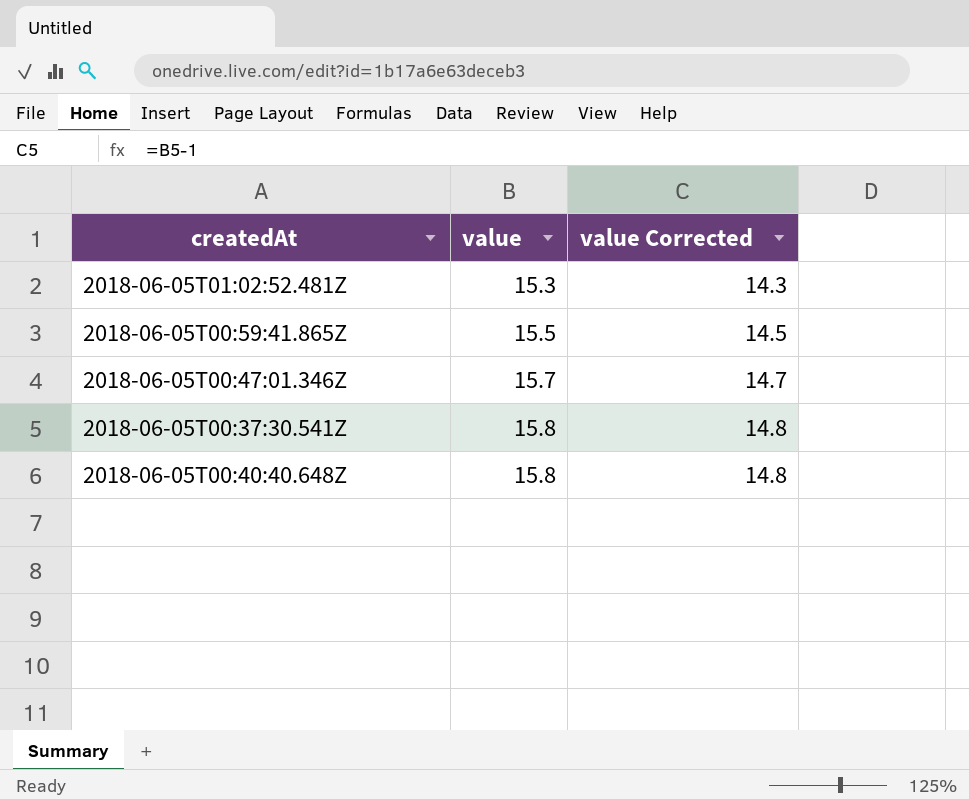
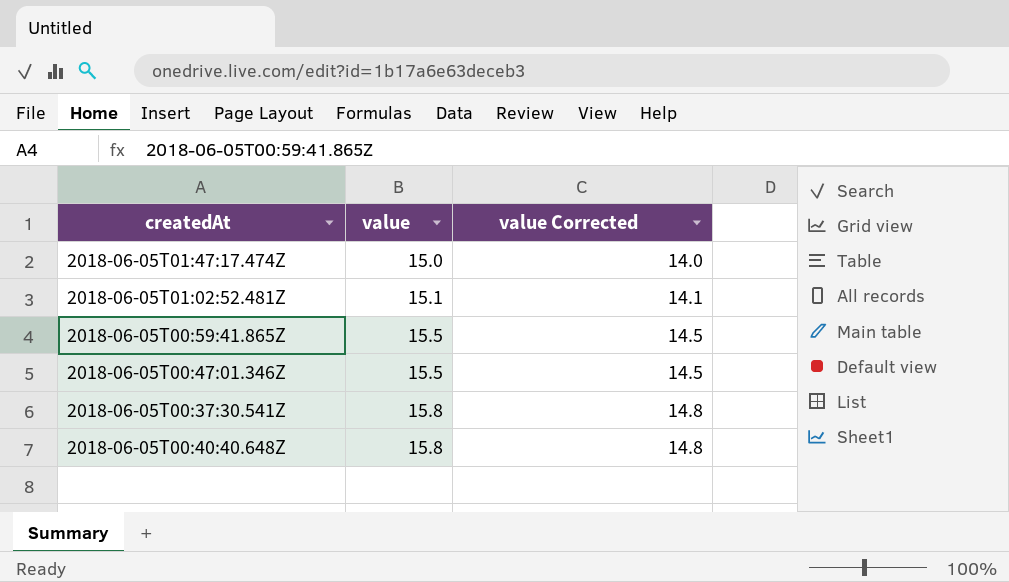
row 2018-06-05T01:47:17.474Z: none -> 15.0 | 14.0
2018-06-05T01:02:52.481Z | value: 15.3 -> 15.1
2018-06-05T01:02:52.481Z | value Corrected: 14.3 -> 14.1
2018-06-05T00:47:01.346Z | value: 15.7 -> 15.5
2018-06-05T00:47:01.346Z | value Corrected: 14.7 -> 14.5

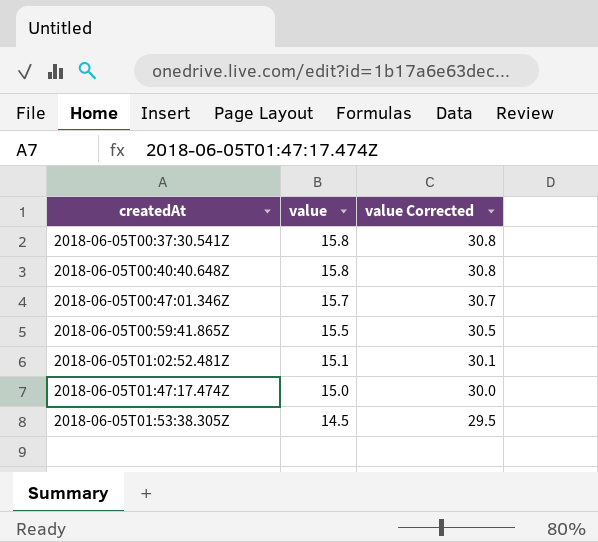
row order: value ascending -> createdAt ascending
column value Corrected | formula: [value] - 1 -> [value] + 15
2018-06-05T00:47:01.346Z | value: 15.5 -> 15.7
row 2018-06-05T01:53:38.305Z: none -> 14.5 | 29.5

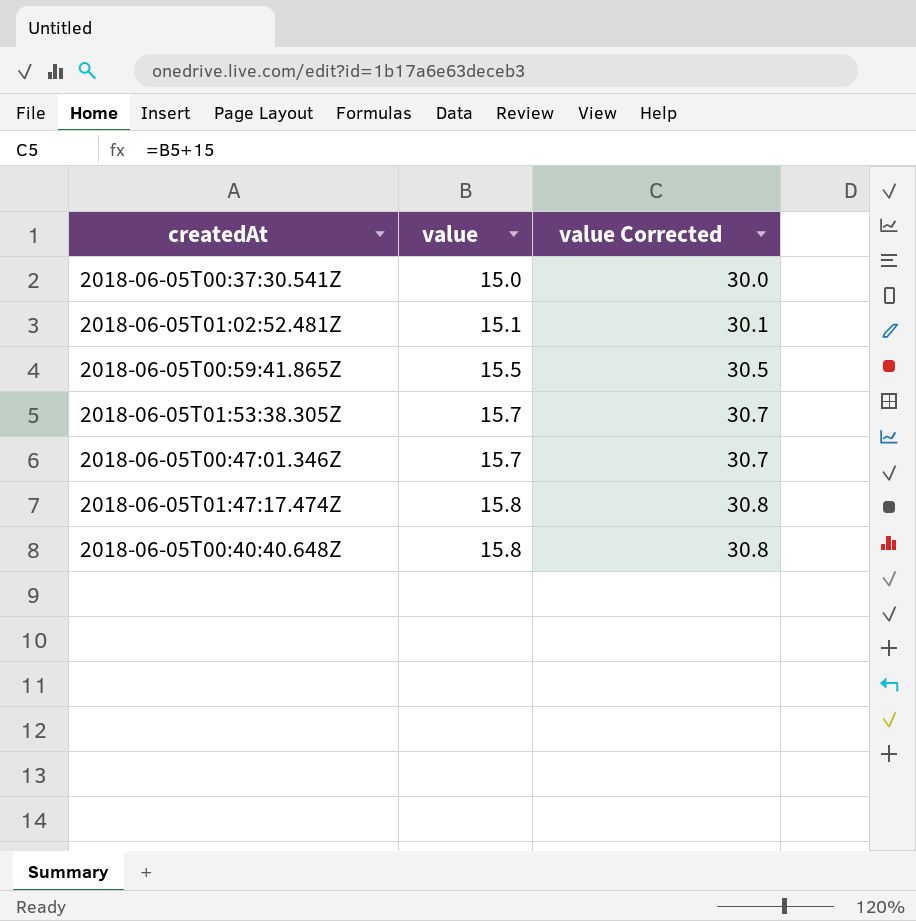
row order: createdAt ascending -> value ascending
2018-06-05T00:37:30.541Z | value: 15.8 -> 15.0
2018-06-05T00:37:30.541Z | value Corrected: 30.8 -> 30.0
2018-06-05T01:53:38.305Z | value: 14.5 -> 15.7
2018-06-05T01:53:38.305Z | value Corrected: 29.5 -> 30.7
2018-06-05T01:47:17.474Z | value: 15.0 -> 15.8
2018-06-05T01:47:17.474Z | value Corrected: 30.0 -> 30.8

